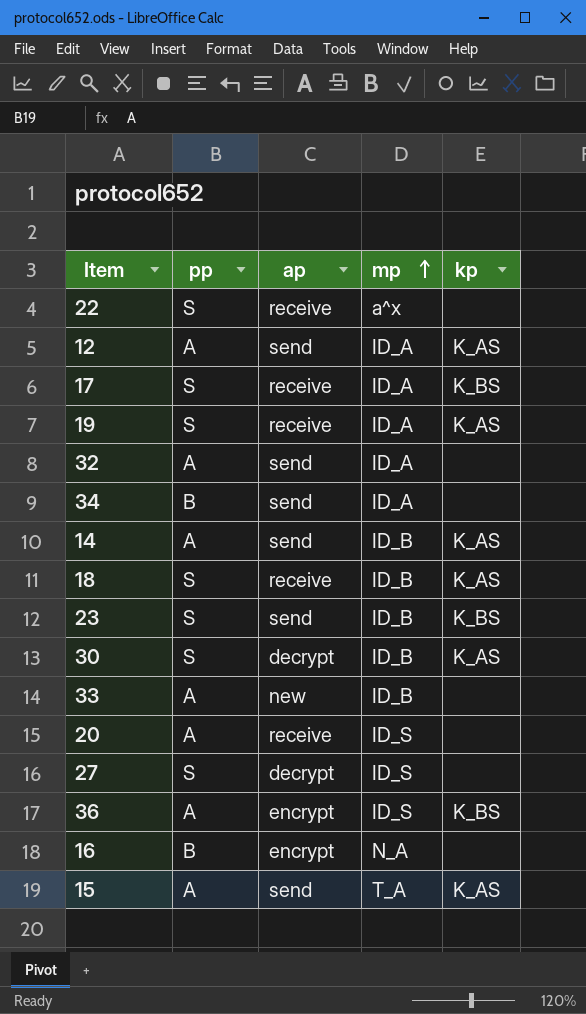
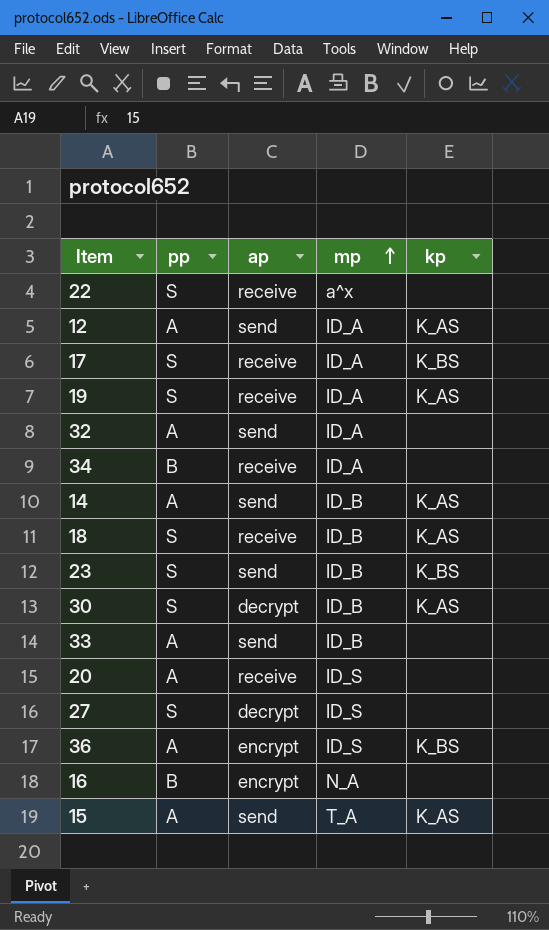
34 | ap: send -> receive
33 | ap: new -> send

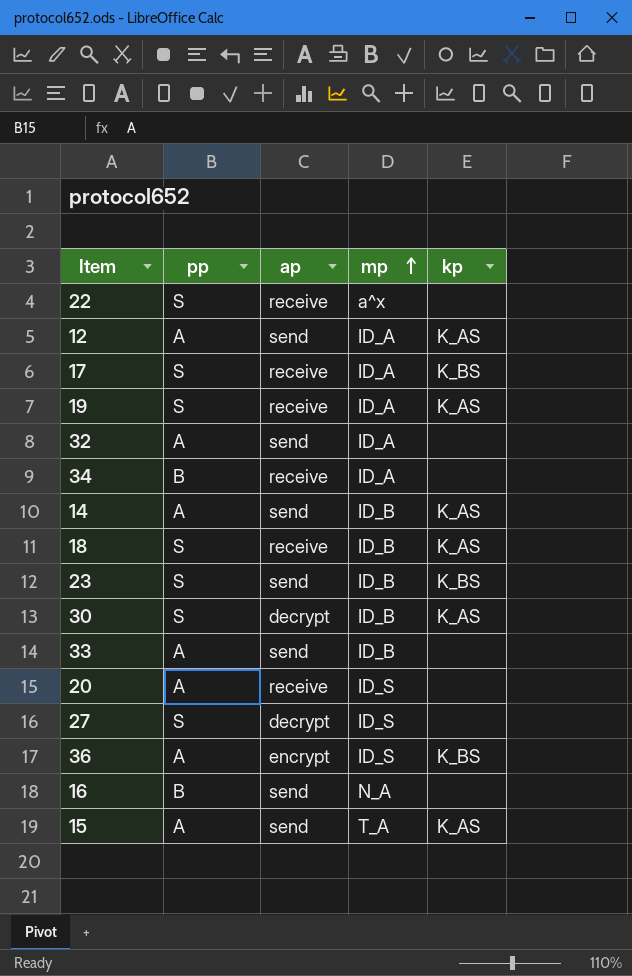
16 | ap: encrypt -> send

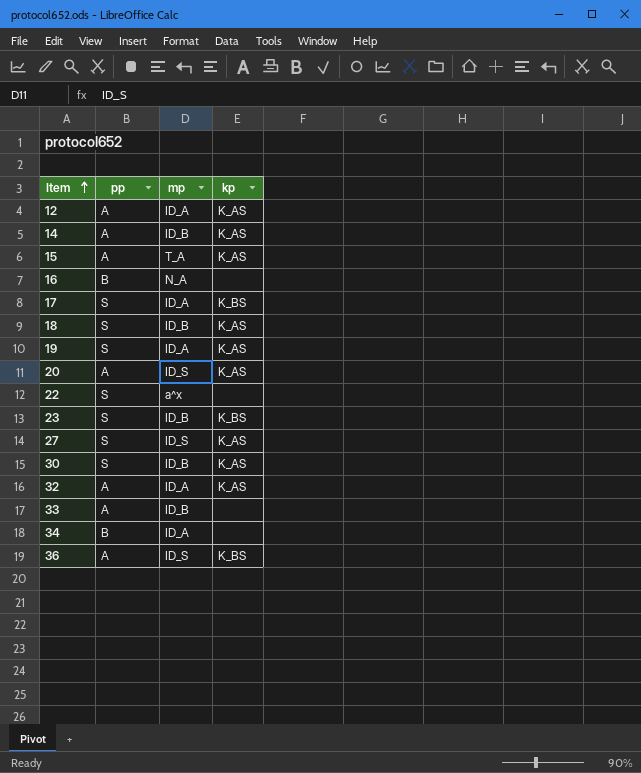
row order: mp ascending -> Item ascending
column ap | position: 3 -> none
20 | kp: none -> K_AS
27 | kp: none -> K_AS
32 | kp: none -> K_AS

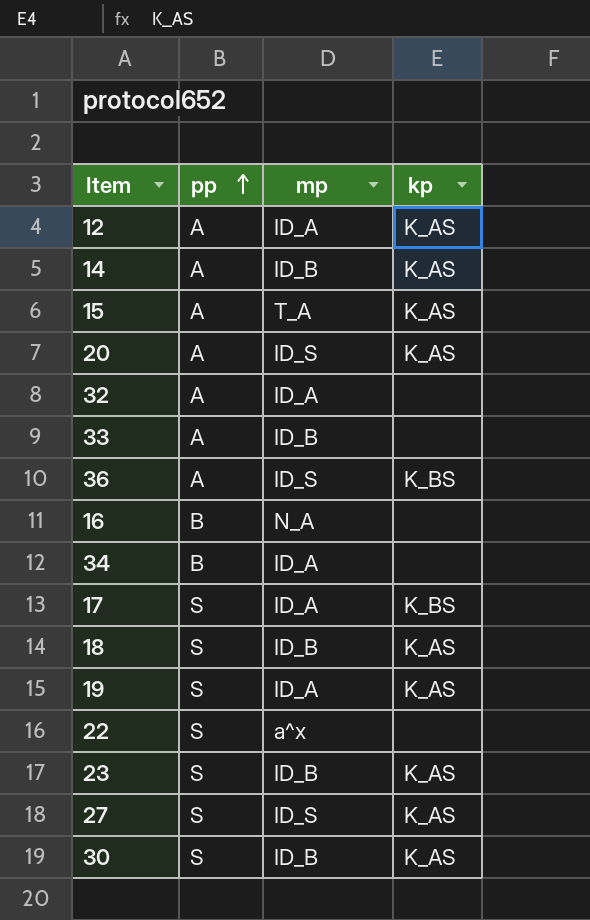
row order: Item ascending -> pp ascending
32 | kp: K_AS -> none
23 | kp: K_BS -> K_AS

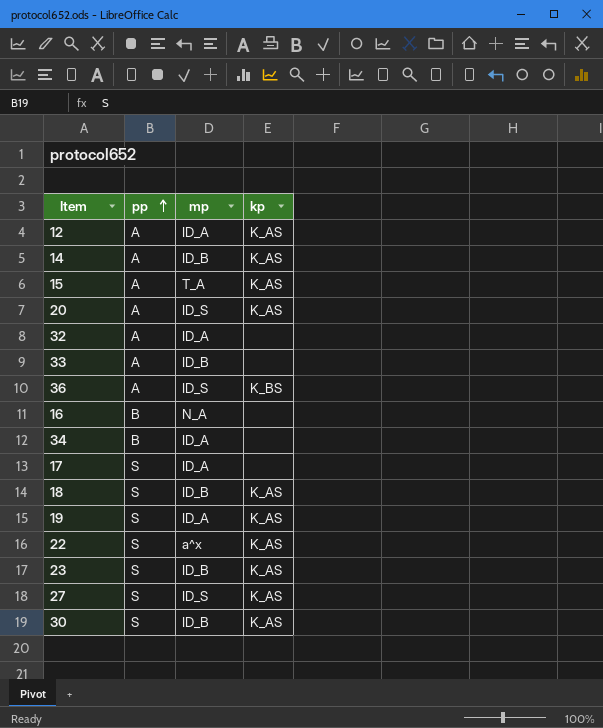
17 | kp: K_BS -> none
22 | kp: none -> K_AS

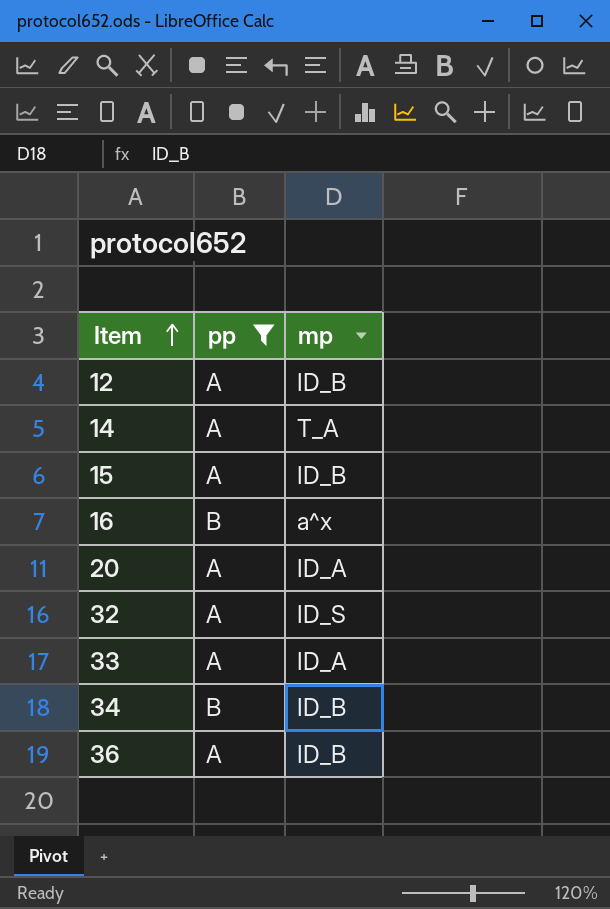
filter: none -> pp != S
row order: pp ascending -> Item ascending
column kp | position: 4 -> none
12 | mp: ID_A -> ID_B
14 | mp: ID_B -> T_A
15 | mp: T_A -> ID_B
16 | mp: N_A -> a^x
20 | mp: ID_S -> ID_A
32 | mp: ID_A -> ID_S
33 | mp: ID_B -> ID_A
34 | mp: ID_A -> ID_B
36 | mp: ID_S -> ID_B

